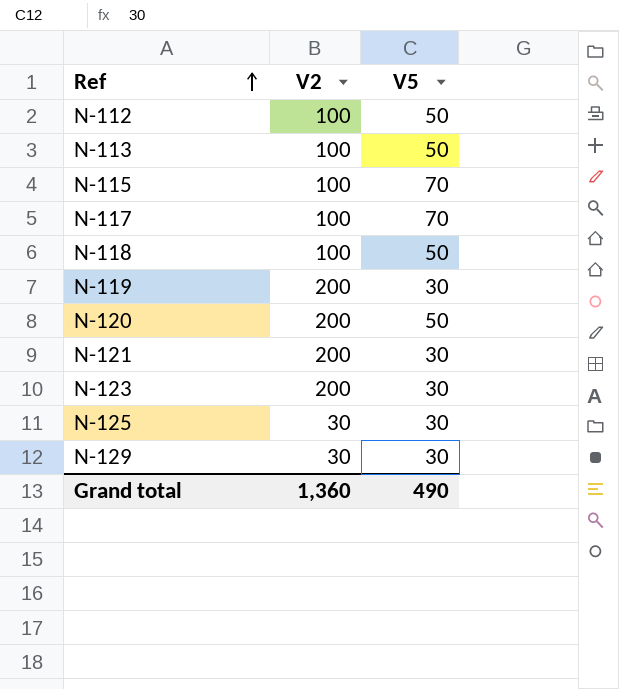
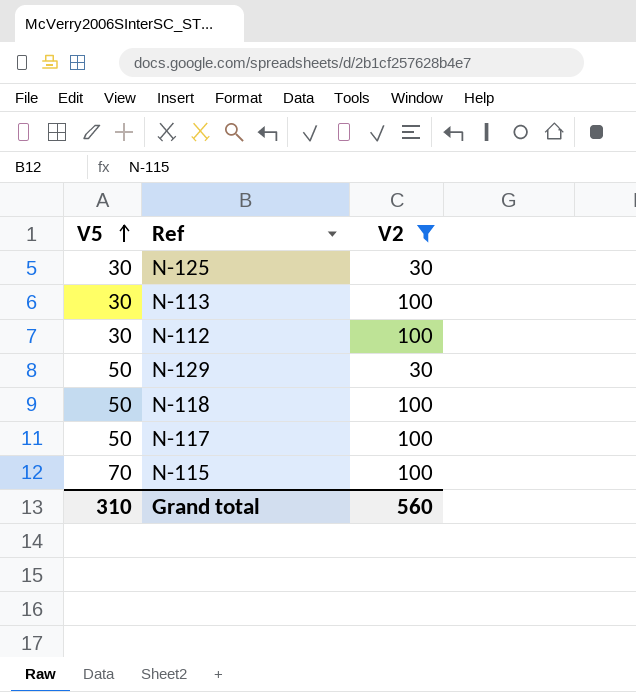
filter: none -> V2 != 200
row order: Ref ascending -> V5 ascending
column V5 | position: 3 -> 1
N-113 | V5: 50 -> 30
N-112 | V5: 50 -> 30
N-129 | V5: 30 -> 50
N-117 | V5: 70 -> 50
Grand total | V5: 490 -> 310
Grand total | V2: 1,360 -> 560

